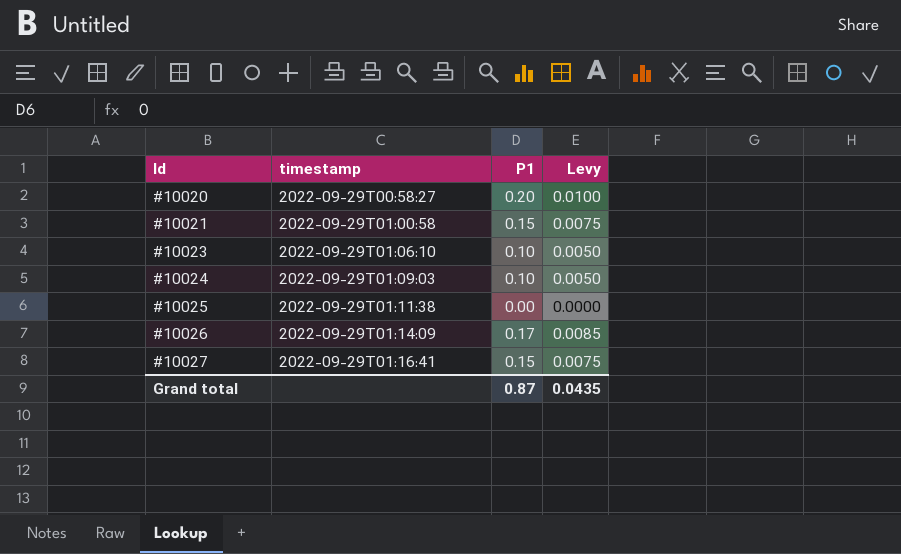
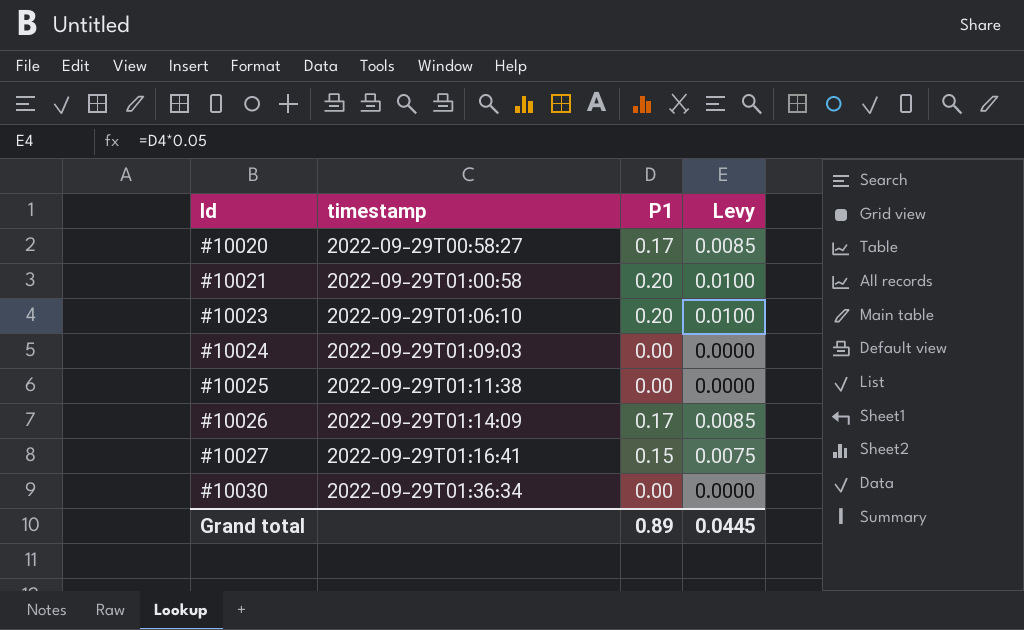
#10020 | P1: 0.20 -> 0.17
#10020 | Levy: 0.0100 -> 0.0085
#10021 | P1: 0.15 -> 0.20
#10021 | Levy: 0.0075 -> 0.0100
#10023 | P1: 0.10 -> 0.20
#10023 | Levy: 0.0050 -> 0.0100
#10024 | P1: 0.10 -> 0.00
#10024 | Levy: 0.0050 -> 0.0000
row #10030: none -> 2022-09-29T01:36:34 | 0.00 | 0.0000
Grand total | P1: 0.87 -> 0.89
Grand total | Levy: 0.0435 -> 0.0445

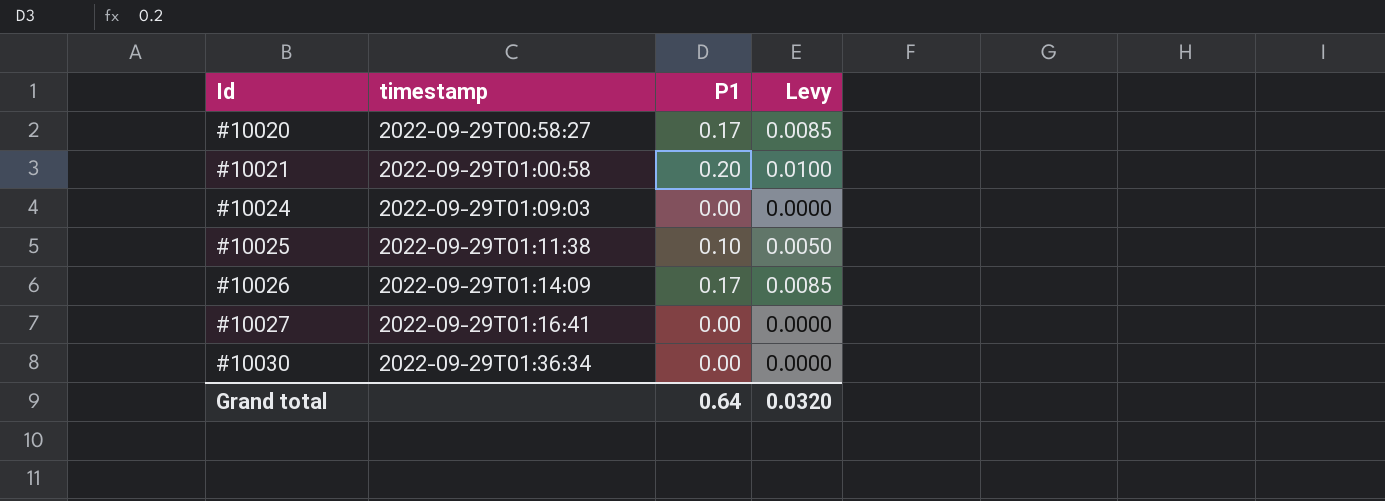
row #10023: 2022-09-29T01:06:10 | 0.20 | 0.0100 -> none
#10025 | P1: 0.00 -> 0.10
#10025 | Levy: 0.0000 -> 0.0050
#10027 | P1: 0.15 -> 0.00
#10027 | Levy: 0.0075 -> 0.0000
Grand total | P1: 0.89 -> 0.64
Grand total | Levy: 0.0445 -> 0.0320

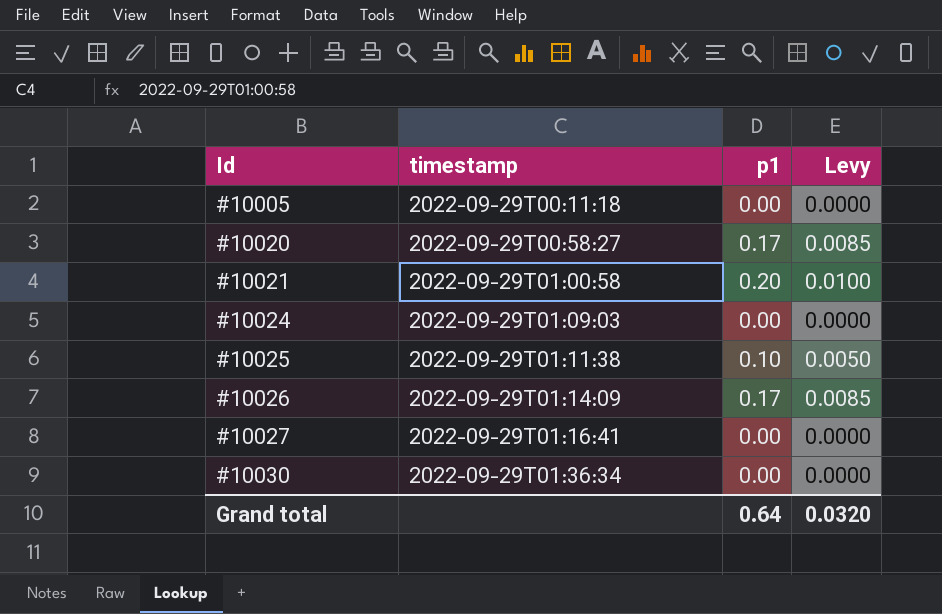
column name: P1 -> p1
row #10005: none -> 2022-09-29T00:11:18 | 0.00 | 0.0000

